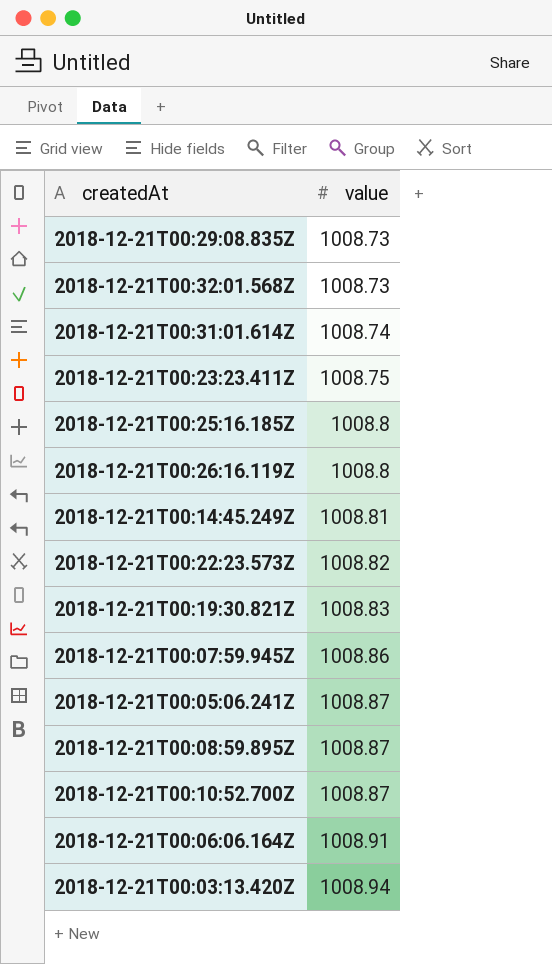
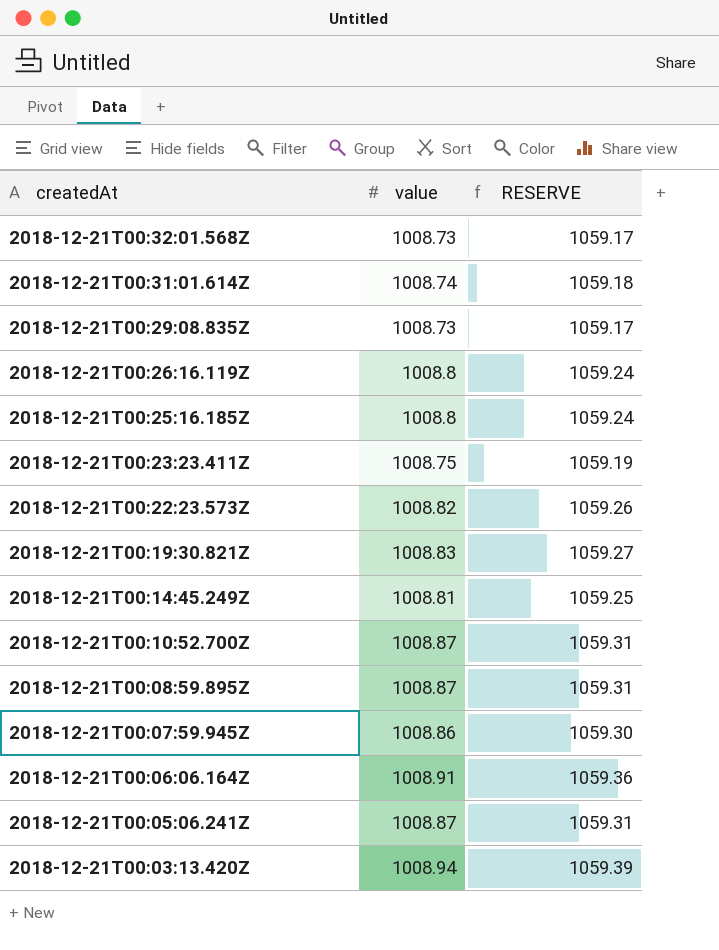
row order: value ascending -> createdAt descending
column RESERVE | formula: none -> [value] * 1.05

